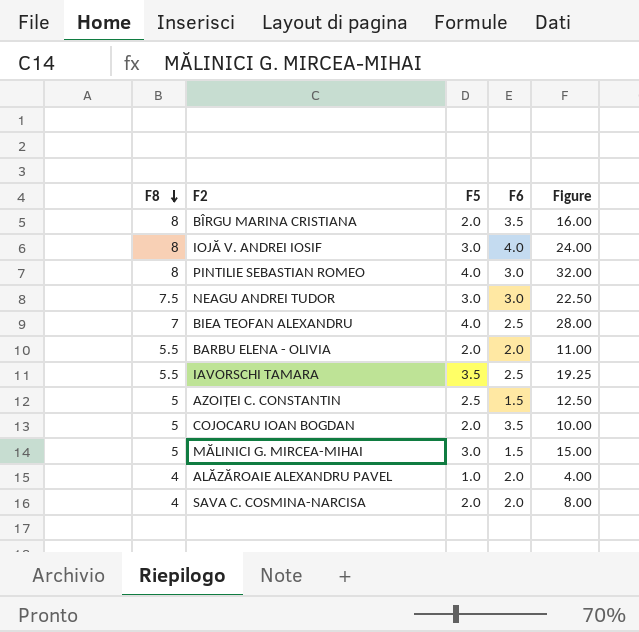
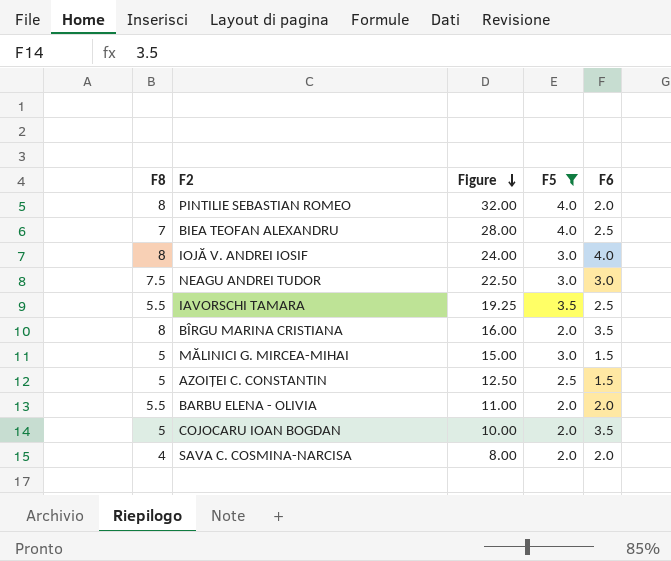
filter: none -> F5 != 1.0
row order: F8 descending -> Figure descending
column Figure | position: 5 -> 3
PINTILIE SEBASTIAN ROMEO | F6: 3.0 -> 2.0

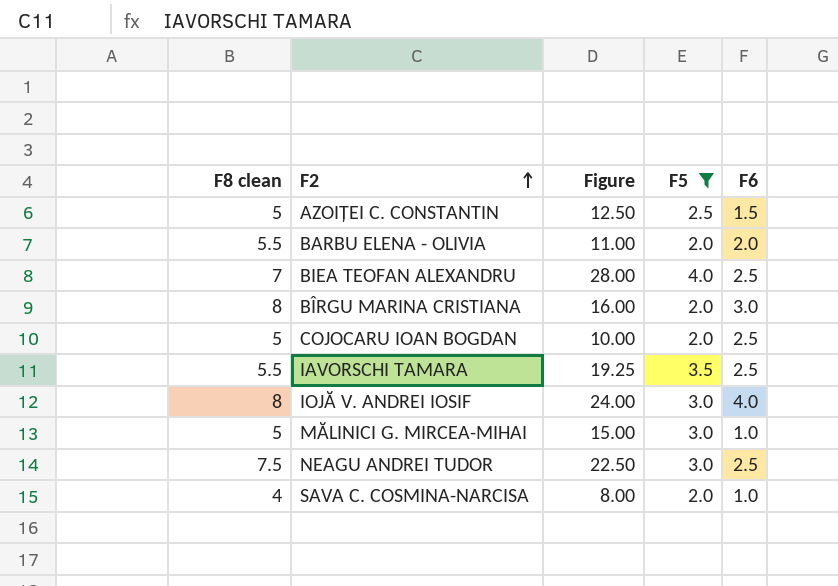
row order: Figure descending -> F2 ascending
column name: F8 -> F8 clean
row PINTILIE SEBASTIAN ROMEO: 8 | 32.00 | 4.0 | 2.0 -> none
BÎRGU MARINA CRISTIANA | F6: 3.5 -> 3.0
COJOCARU IOAN BOGDAN | F6: 3.5 -> 2.5
MĂLINICI G. MIRCEA-MIHAI | F6: 1.5 -> 1.0
NEAGU ANDREI TUDOR | F6: 3.0 -> 2.5
SAVA C. COSMINA-NARCISA | F6: 2.0 -> 1.0

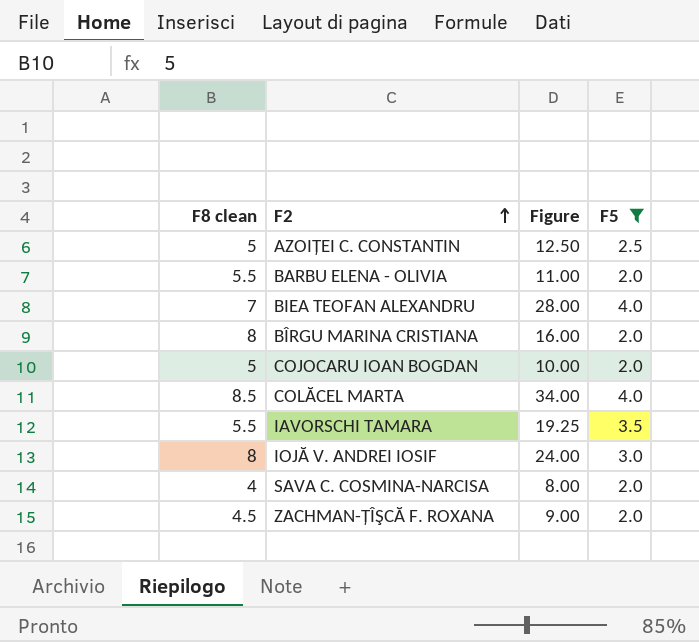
column F6 | position: 5 -> none
row MĂLINICI G. MIRCEA-MIHAI: 5 | 15.00 | 3.0 | 1.0 -> none
row NEAGU ANDREI TUDOR: 7.5 | 22.50 | 3.0 | 2.5 -> none
row COLĂCEL MARTA: none -> 8.5 | 34.00 | 4.0
row ZACHMAN-ȚÎŞCĂ F. ROXANA: none -> 4.5 | 9.00 | 2.0

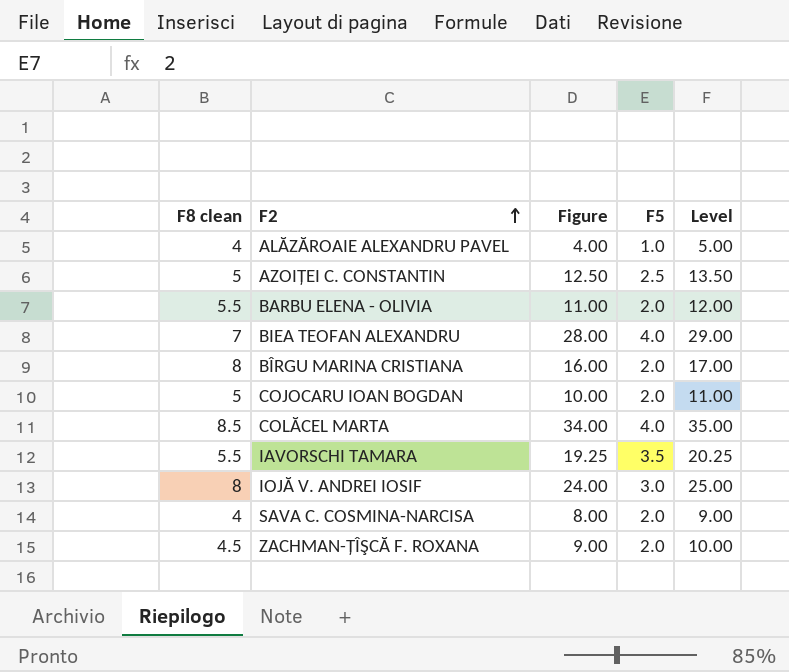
filter: F5 != 1.0 -> none
column Level | formula: none -> [Figure] + 1

